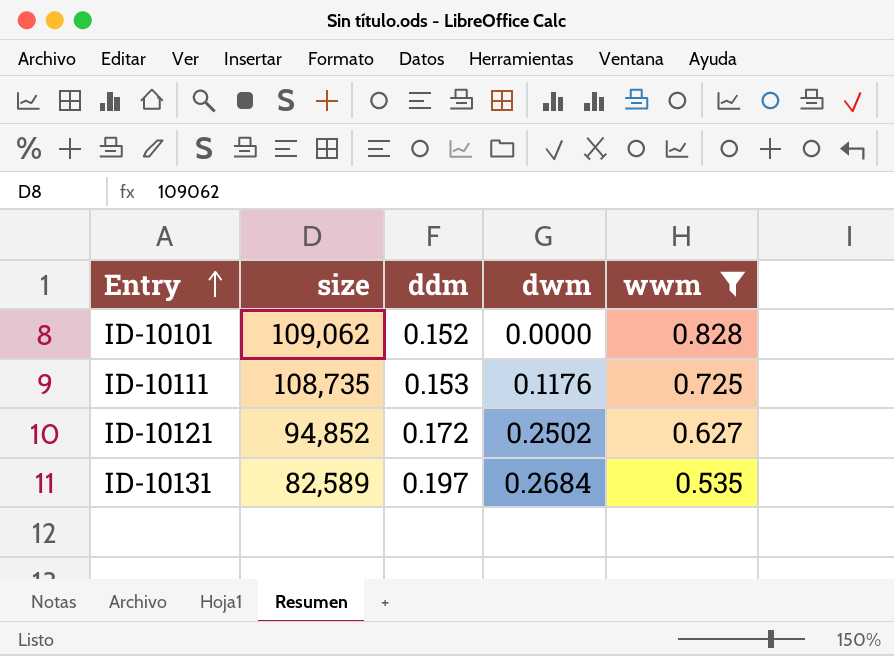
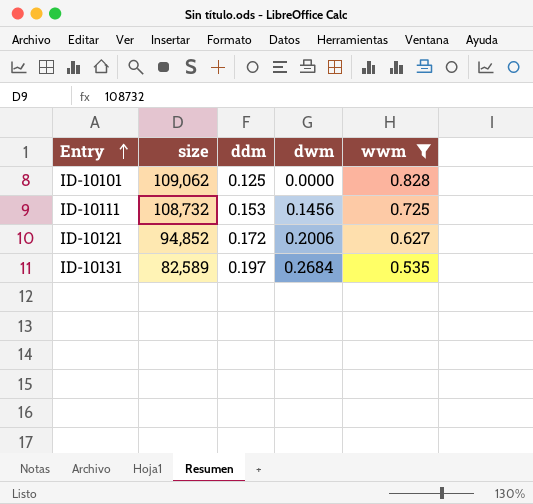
ID-10101 | ddm: 0.152 -> 0.125
ID-10111 | size: 108,735 -> 108,732
ID-10111 | dwm: 0.1176 -> 0.1456
ID-10121 | dwm: 0.2502 -> 0.2006

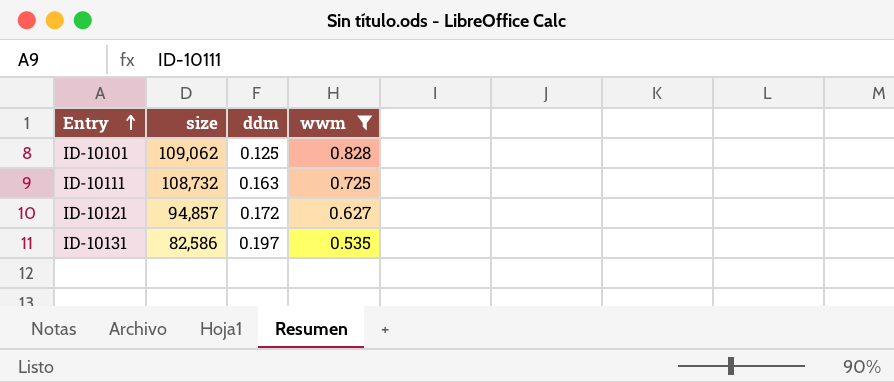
column dwm | position: 4 -> none
ID-10111 | ddm: 0.153 -> 0.163
ID-10121 | size: 94,852 -> 94,857
ID-10131 | size: 82,589 -> 82,586

